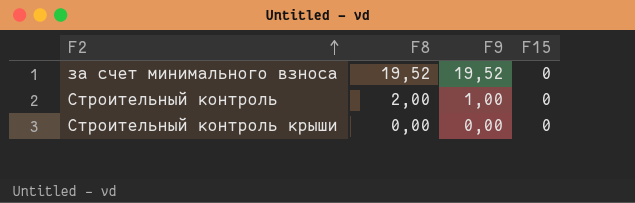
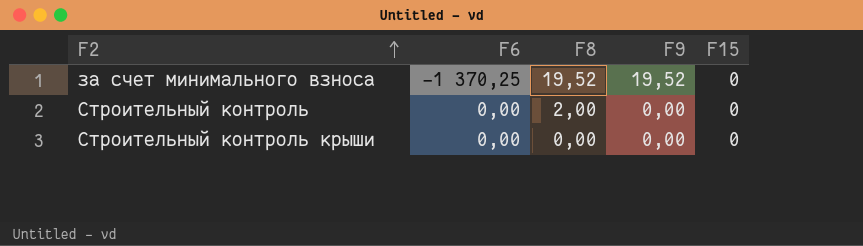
column F6 | position: none -> 2
Строительный контроль | F9: 1,00 -> 0,00

